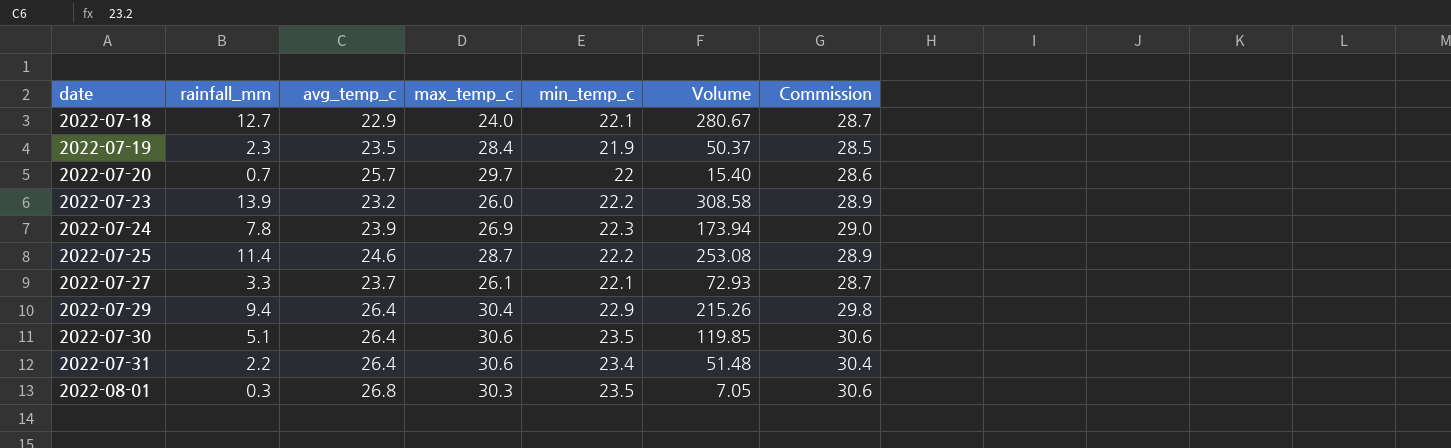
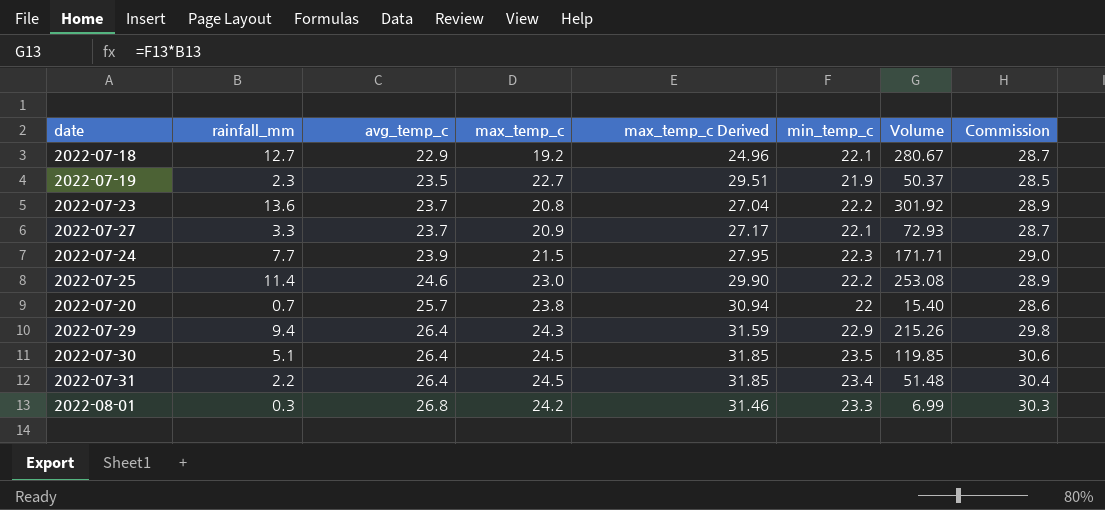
row order: date ascending -> avg_temp_c ascending
column max_temp_c Derived | formula: none -> [max_temp_c] * 1.3
2022-07-18 | max_temp_c: 24.0 -> 19.2
2022-07-19 | max_temp_c: 28.4 -> 22.7
2022-07-23 | rainfall_mm: 13.9 -> 13.6
2022-07-23 | avg_temp_c: 23.2 -> 23.7
2022-07-23 | max_temp_c: 26.0 -> 20.8
2022-07-23 | Volume: 308.58 -> 301.92
2022-07-27 | max_temp_c: 26.1 -> 20.9
2022-07-24 | rainfall_mm: 7.8 -> 7.7
2022-07-24 | max_temp_c: 26.9 -> 21.5
2022-07-24 | Volume: 173.94 -> 171.71
2022-07-25 | max_temp_c: 28.7 -> 23.0
2022-07-20 | max_temp_c: 29.7 -> 23.8
2022-07-29 | max_temp_c: 30.4 -> 24.3
2022-07-30 | max_temp_c: 30.6 -> 24.5
2022-07-31 | max_temp_c: 30.6 -> 24.5
2022-08-01 | max_temp_c: 30.3 -> 24.2
2022-08-01 | min_temp_c: 23.5 -> 23.3
2022-08-01 | Volume: 7.05 -> 6.99
2022-08-01 | Commission: 30.6 -> 30.3

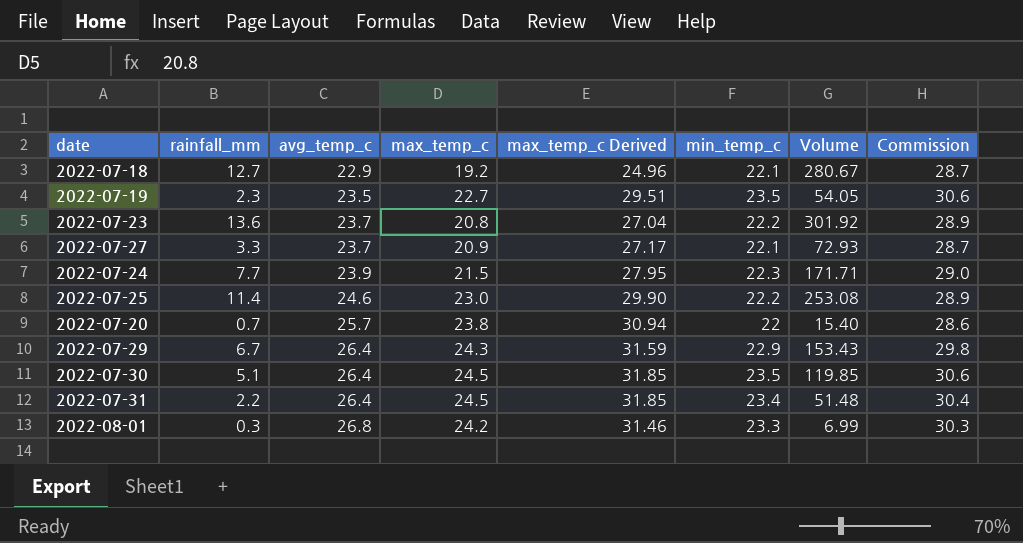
2022-07-19 | min_temp_c: 21.9 -> 23.5
2022-07-19 | Volume: 50.37 -> 54.05
2022-07-19 | Commission: 28.5 -> 30.6
2022-07-29 | rainfall_mm: 9.4 -> 6.7
2022-07-29 | Volume: 215.26 -> 153.43

